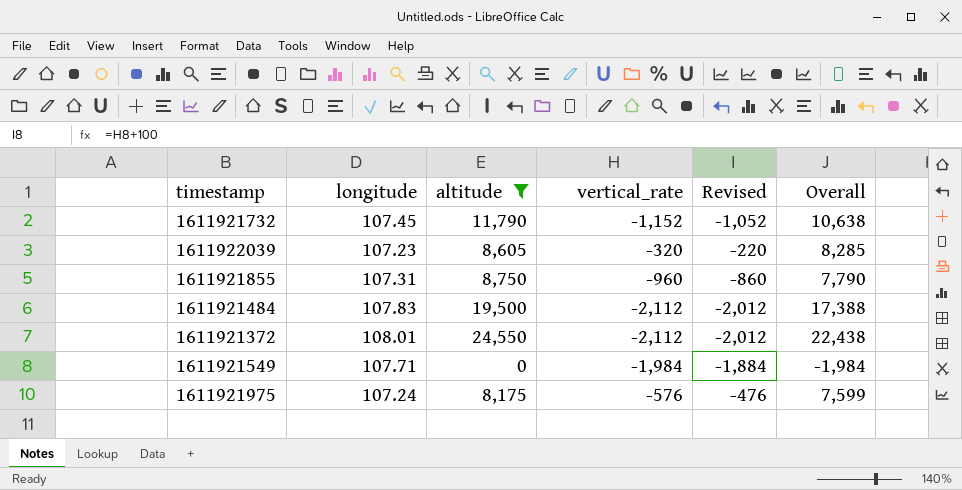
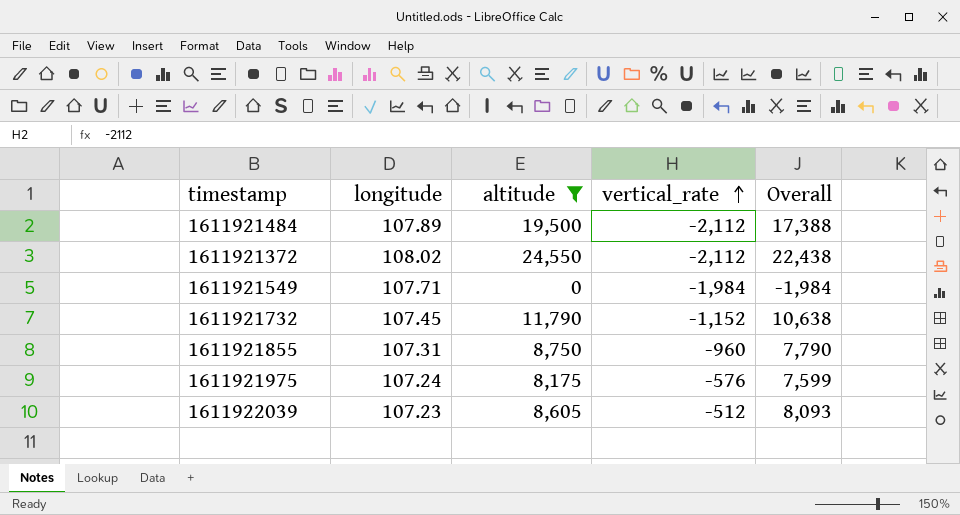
row order: none -> vertical_rate ascending
column Revised | formula: [vertical_rate] + 100 -> none
1611921484 | longitude: 107.83 -> 107.89
1611921372 | longitude: 108.01 -> 108.02
1611922039 | vertical_rate: -320 -> -512
1611922039 | Overall: 8,285 -> 8,093

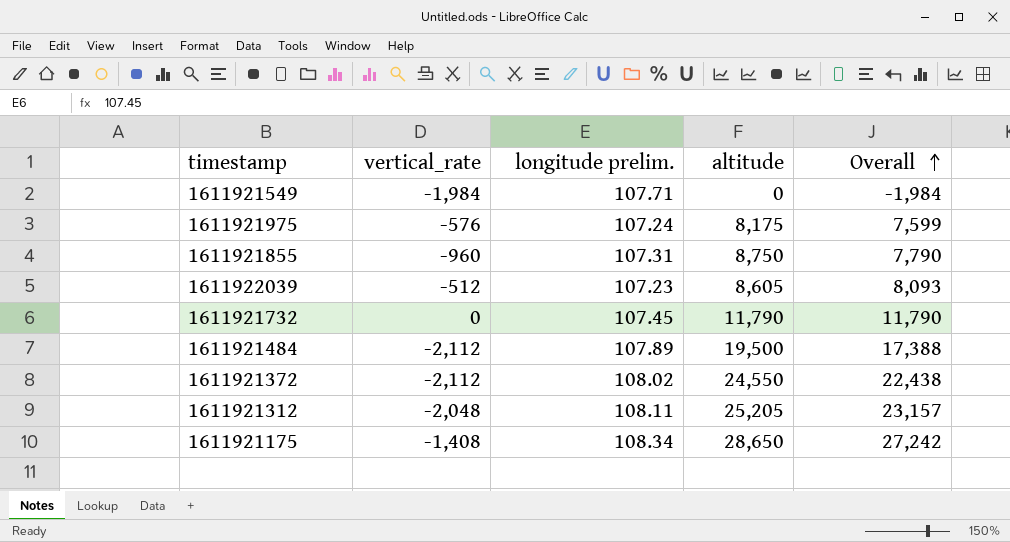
filter: altitude <= 24,550 -> none
row order: vertical_rate ascending -> Overall ascending
column vertical_rate | position: 4 -> 2
column name: longitude -> longitude prelim.
1611921732 | vertical_rate: -1,152 -> 0
1611921732 | Overall: 10,638 -> 11,790

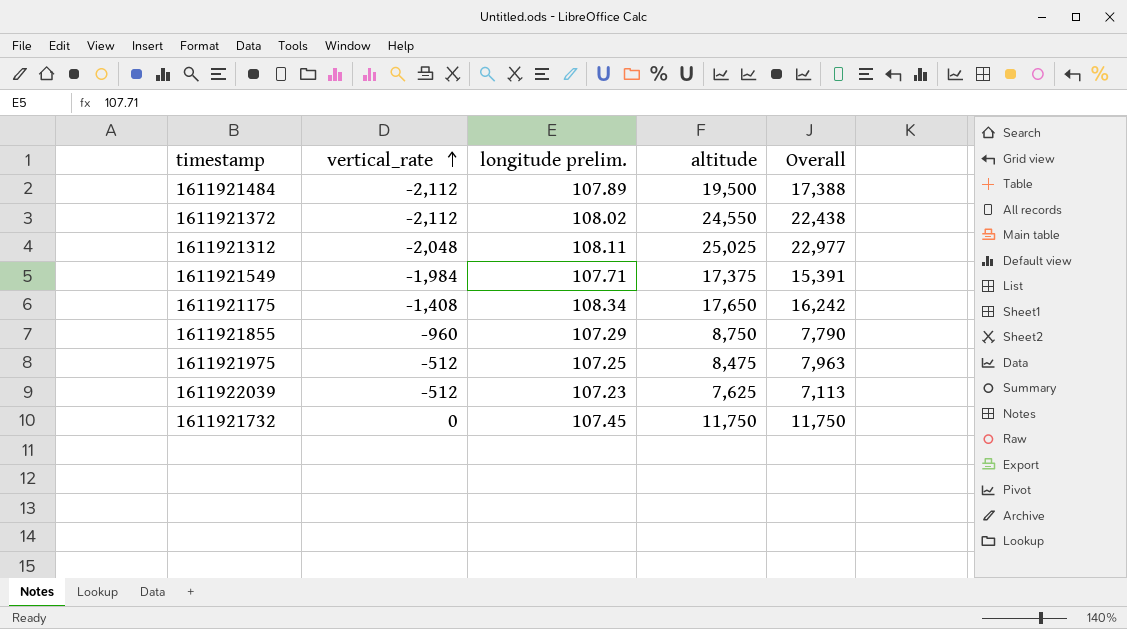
row order: Overall ascending -> vertical_rate ascending
1611921312 | altitude: 25,205 -> 25,025
1611921312 | Overall: 23,157 -> 22,977
1611921549 | altitude: 0 -> 17,375
1611921549 | Overall: -1,984 -> 15,391
1611921175 | altitude: 28,650 -> 17,650
1611921175 | Overall: 27,242 -> 16,242
1611921855 | longitude prelim.: 107.31 -> 107.29
1611921975 | vertical_rate: -576 -> -512
1611921975 | longitude prelim.: 107.24 -> 107.25
1611921975 | altitude: 8,175 -> 8,475
1611921975 | Overall: 7,599 -> 7,963
1611922039 | altitude: 8,605 -> 7,625
1611922039 | Overall: 8,093 -> 7,113
1611921732 | altitude: 11,790 -> 11,750
1611921732 | Overall: 11,790 -> 11,750

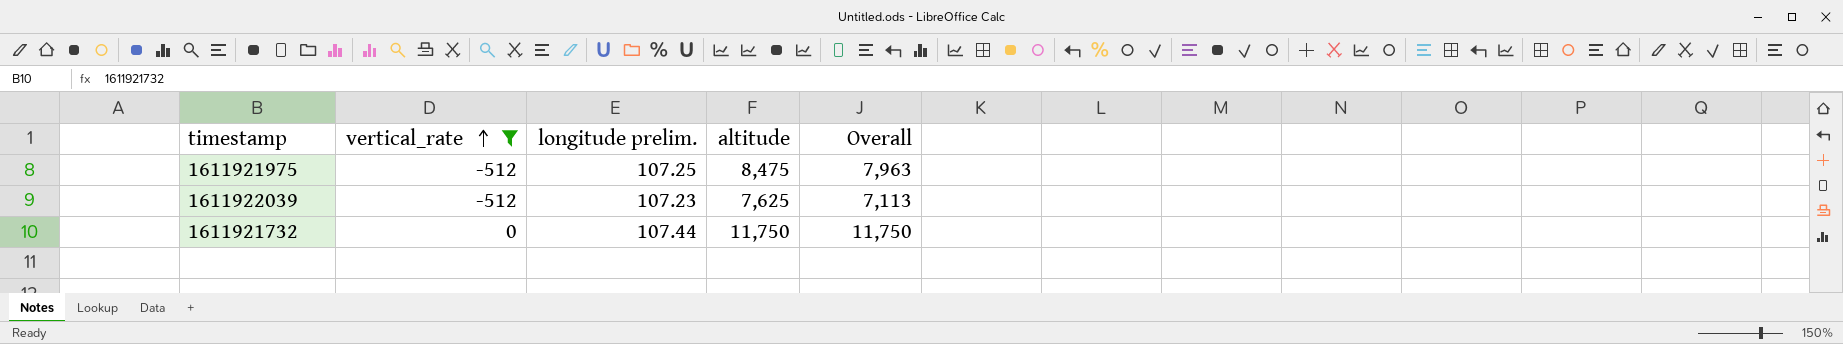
filter: none -> vertical_rate >= -512
1611921732 | longitude prelim.: 107.45 -> 107.44

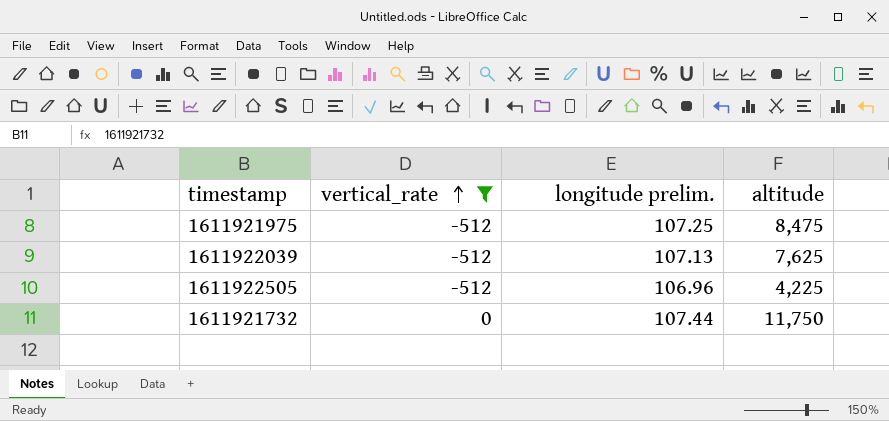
column Overall | formula: [vertical_rate] + [altitude] -> none
1611922039 | longitude prelim.: 107.23 -> 107.13
row 1611922505: none -> -512 | 106.96 | 4,225

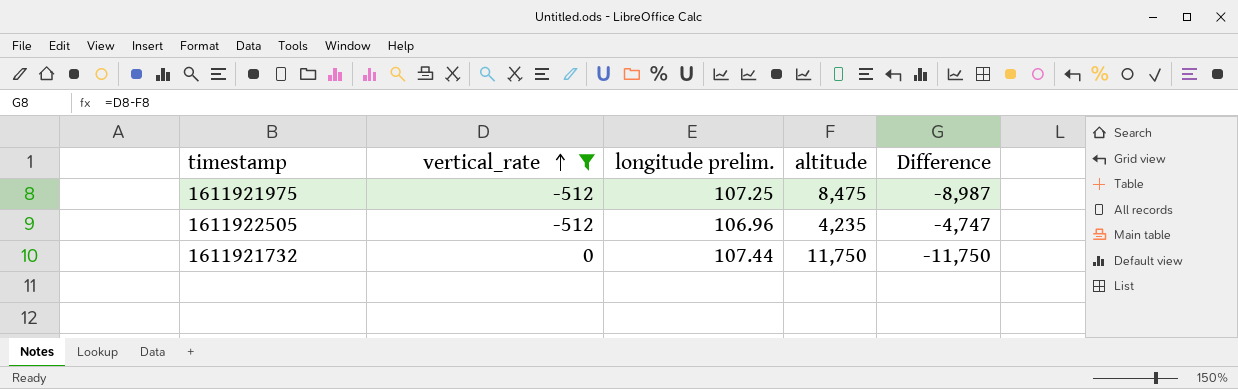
column Difference | formula: none -> [vertical_rate] - [altitude]
row 1611922039: -512 | 107.13 | 7,625 -> none
1611922505 | altitude: 4,225 -> 4,235

